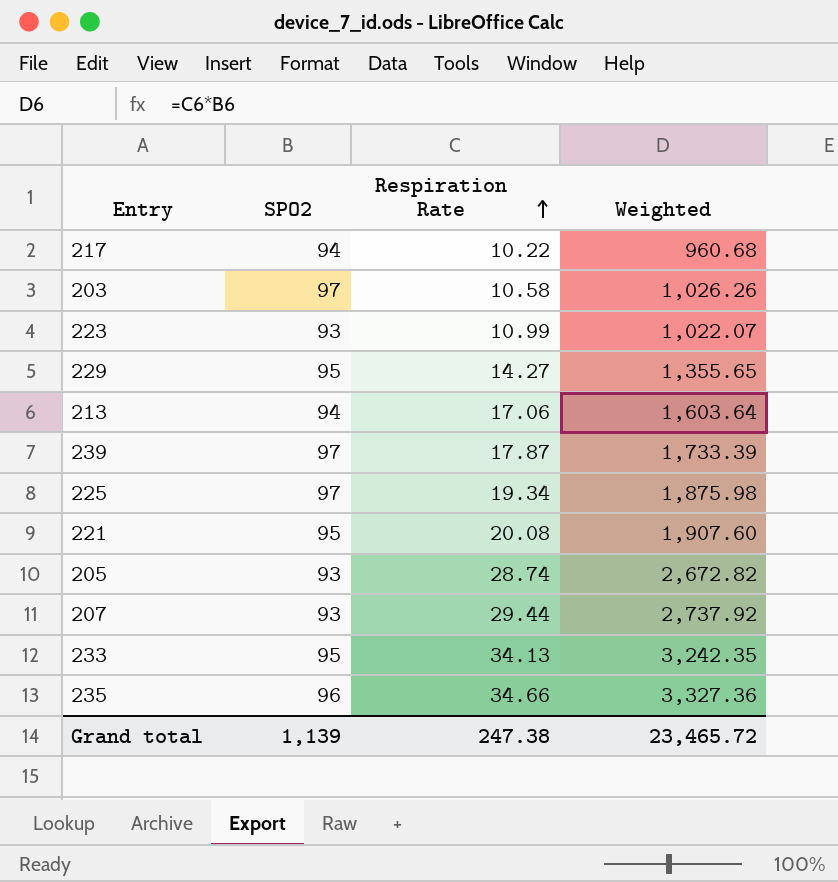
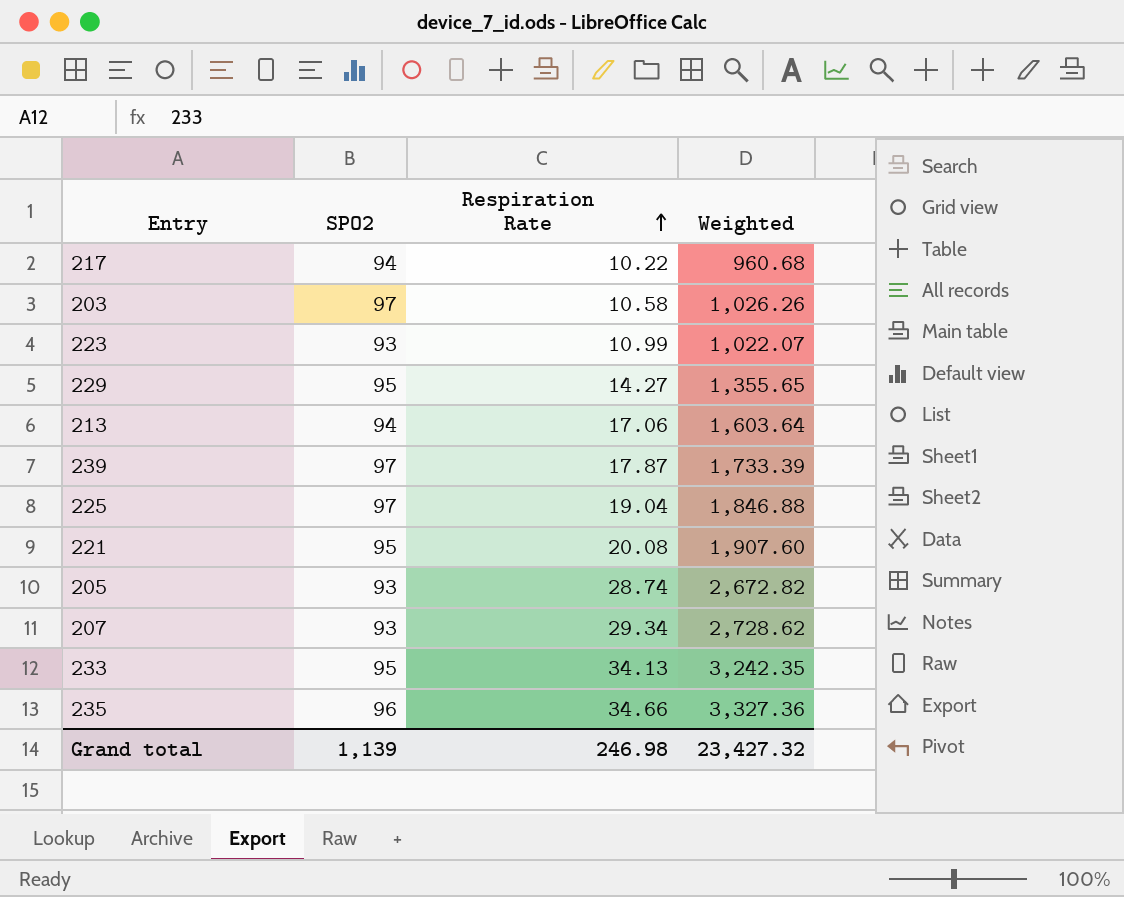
225 | Respiration Rate: 19.34 -> 19.04
225 | Weighted: 1,875.98 -> 1,846.88
207 | Respiration Rate: 29.44 -> 29.34
207 | Weighted: 2,737.92 -> 2,728.62
Grand total | Respiration Rate: 247.38 -> 246.98
Grand total | Weighted: 23,465.72 -> 23,427.32

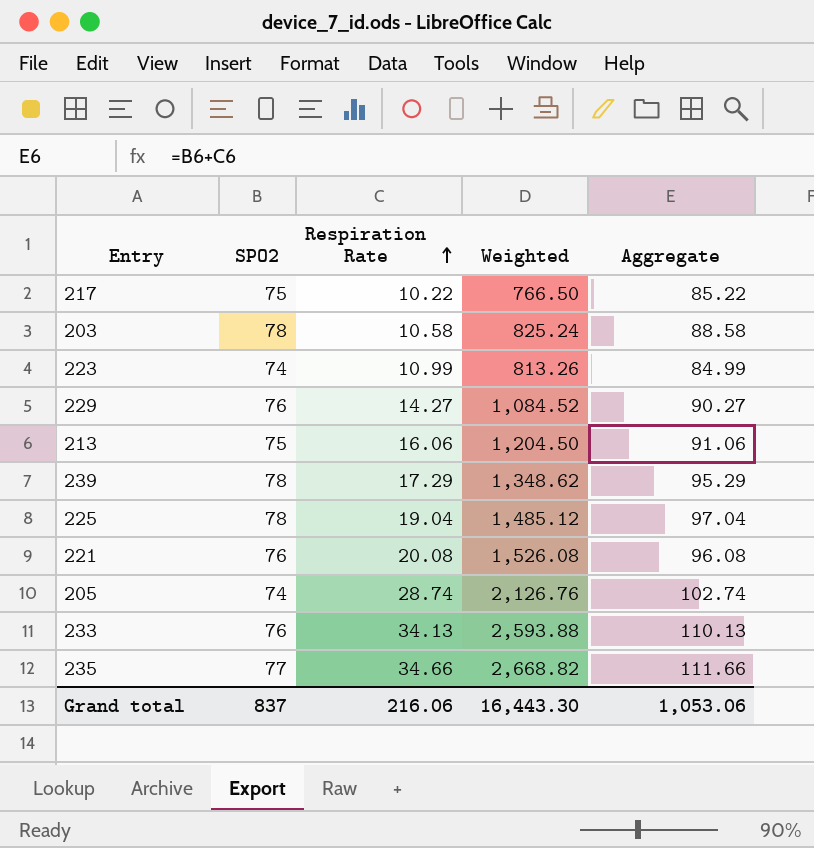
column Aggregate | formula: none -> [SPO2] + [Respiration Rate]
row 207: 93 | 29.34 | 2,728.62 -> none
217 | SPO2: 94 -> 75
217 | Weighted: 960.68 -> 766.50
203 | SPO2: 97 -> 78
203 | Weighted: 1,026.26 -> 825.24
223 | SPO2: 93 -> 74
223 | Weighted: 1,022.07 -> 813.26
229 | SPO2: 95 -> 76
229 | Weighted: 1,355.65 -> 1,084.52
213 | SPO2: 94 -> 75
213 | Respiration Rate: 17.06 -> 16.06
213 | Weighted: 1,603.64 -> 1,204.50
239 | SPO2: 97 -> 78
239 | Respiration Rate: 17.87 -> 17.29
239 | Weighted: 1,733.39 -> 1,348.62
225 | SPO2: 97 -> 78
225 | Weighted: 1,846.88 -> 1,485.12
221 | SPO2: 95 -> 76
221 | Weighted: 1,907.60 -> 1,526.08
205 | SPO2: 93 -> 74
205 | Weighted: 2,672.82 -> 2,126.76
233 | SPO2: 95 -> 76
233 | Weighted: 3,242.35 -> 2,593.88
235 | SPO2: 96 -> 77
235 | Weighted: 3,327.36 -> 2,668.82
Grand total | SPO2: 1,139 -> 837
Grand total | Respiration Rate: 246.98 -> 216.06
Grand total | Weighted: 23,427.32 -> 16,443.30

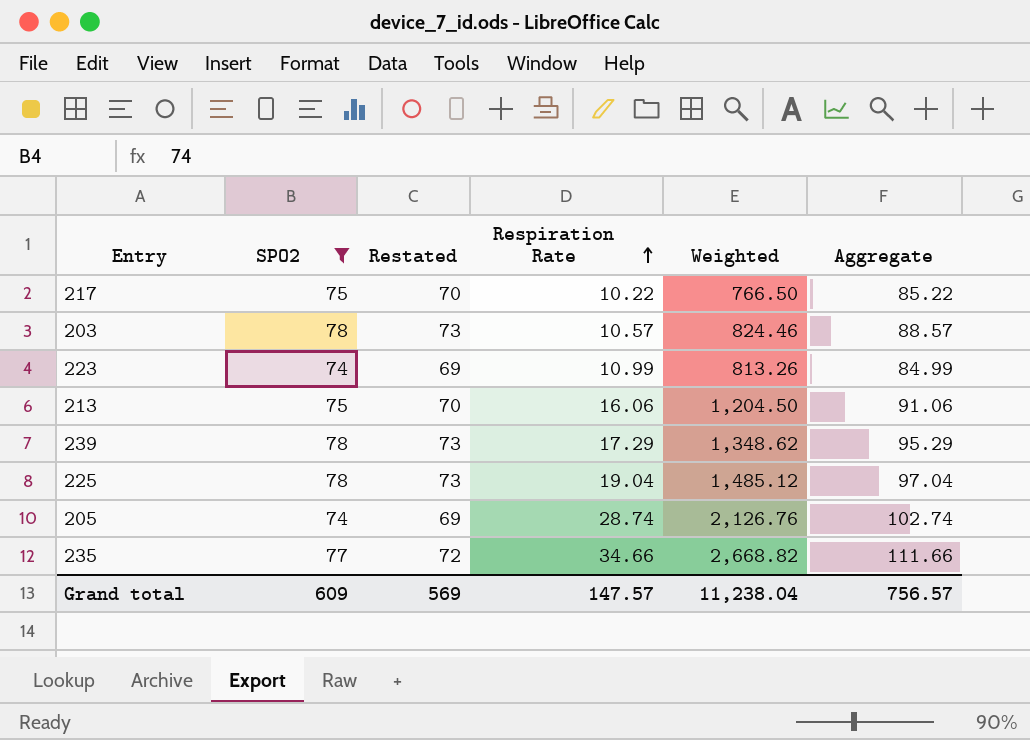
filter: none -> SPO2 != 76
column Restated | formula: none -> [SPO2] - 5
203 | Respiration Rate: 10.58 -> 10.57
203 | Weighted: 825.24 -> 824.46
203 | Aggregate: 88.58 -> 88.57
Grand total | SPO2: 837 -> 609
Grand total | Respiration Rate: 216.06 -> 147.57
Grand total | Weighted: 16,443.30 -> 11,238.04
Grand total | Aggregate: 1,053.06 -> 756.57

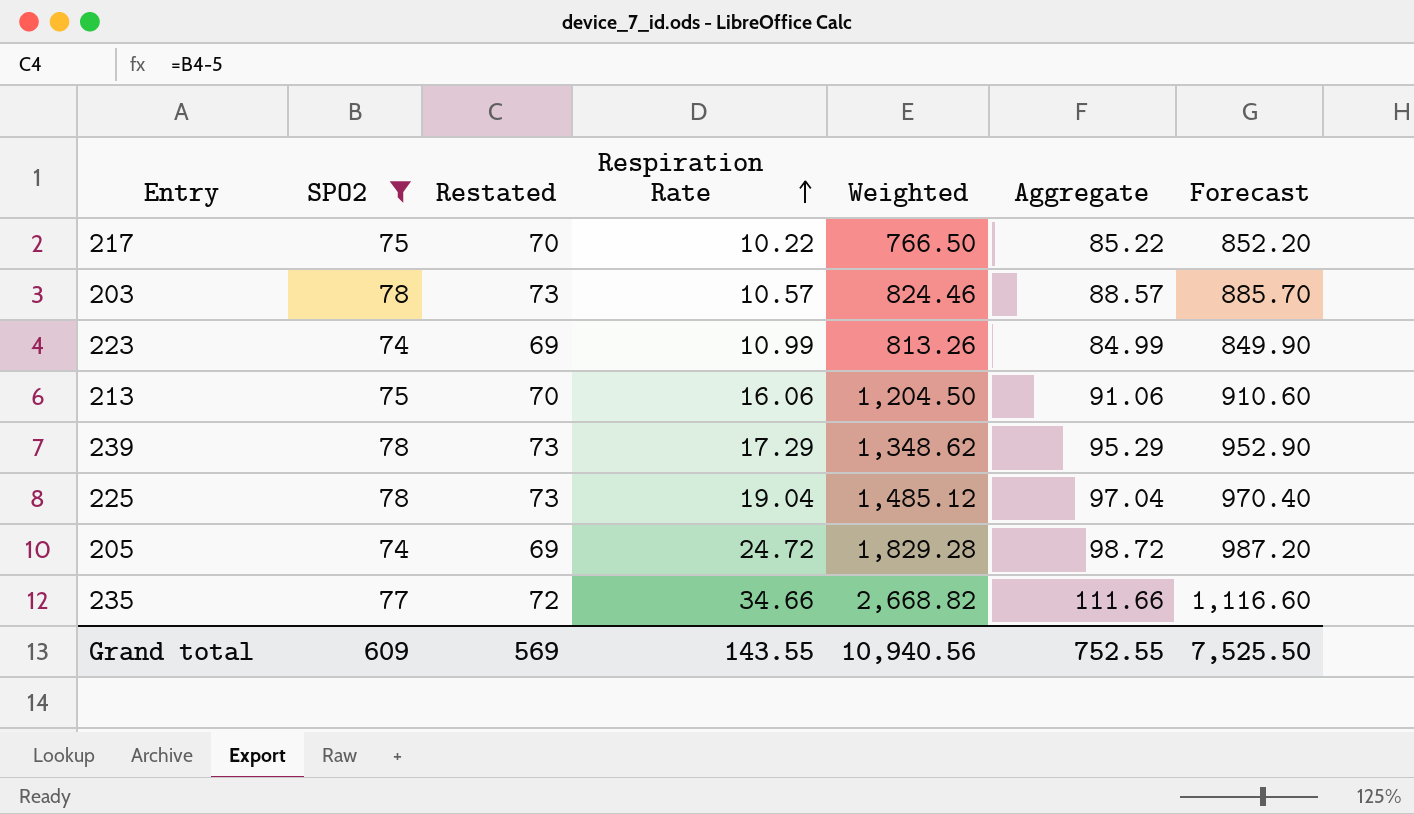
column Forecast | formula: none -> [Aggregate] * 10
205 | Respiration Rate: 28.74 -> 24.72
205 | Weighted: 2,126.76 -> 1,829.28
205 | Aggregate: 102.74 -> 98.72
Grand total | Respiration Rate: 147.57 -> 143.55
Grand total | Weighted: 11,238.04 -> 10,940.56
Grand total | Aggregate: 756.57 -> 752.55

